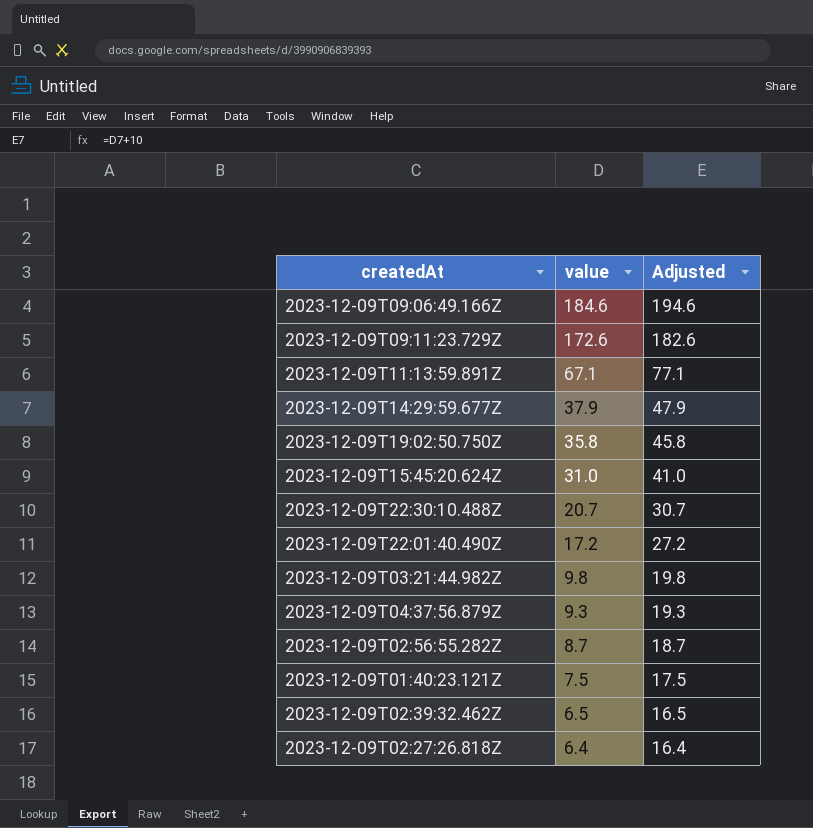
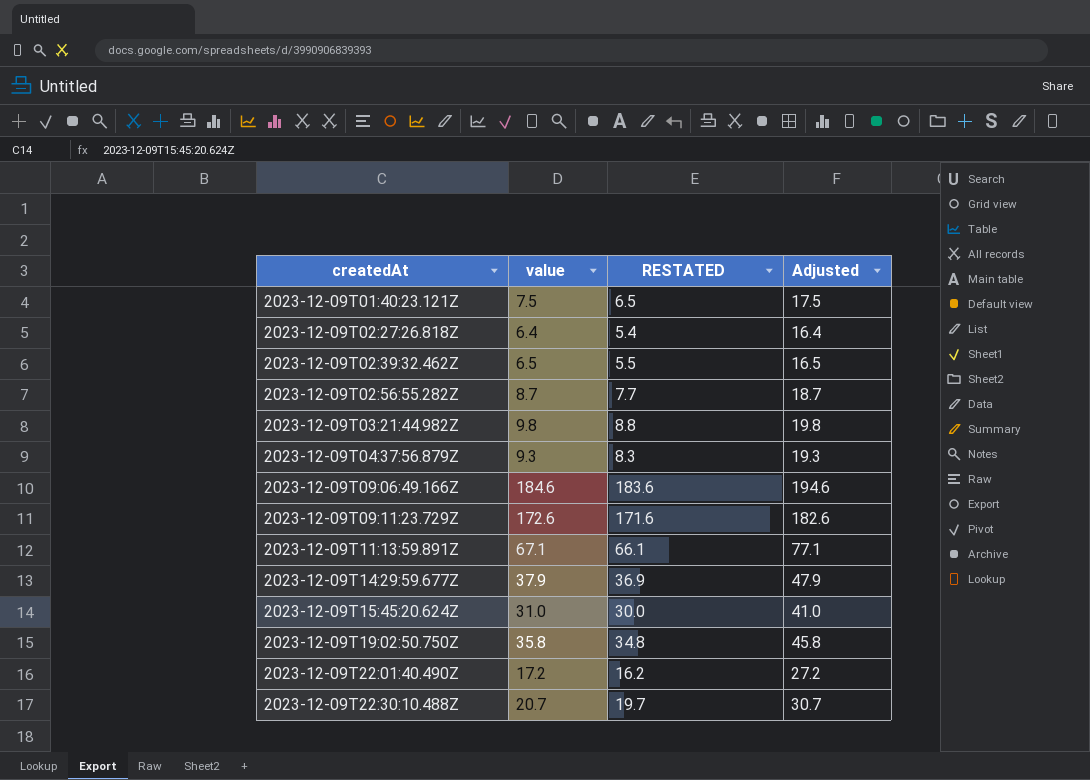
row order: value descending -> createdAt ascending
column RESTATED | formula: none -> [value] - 1

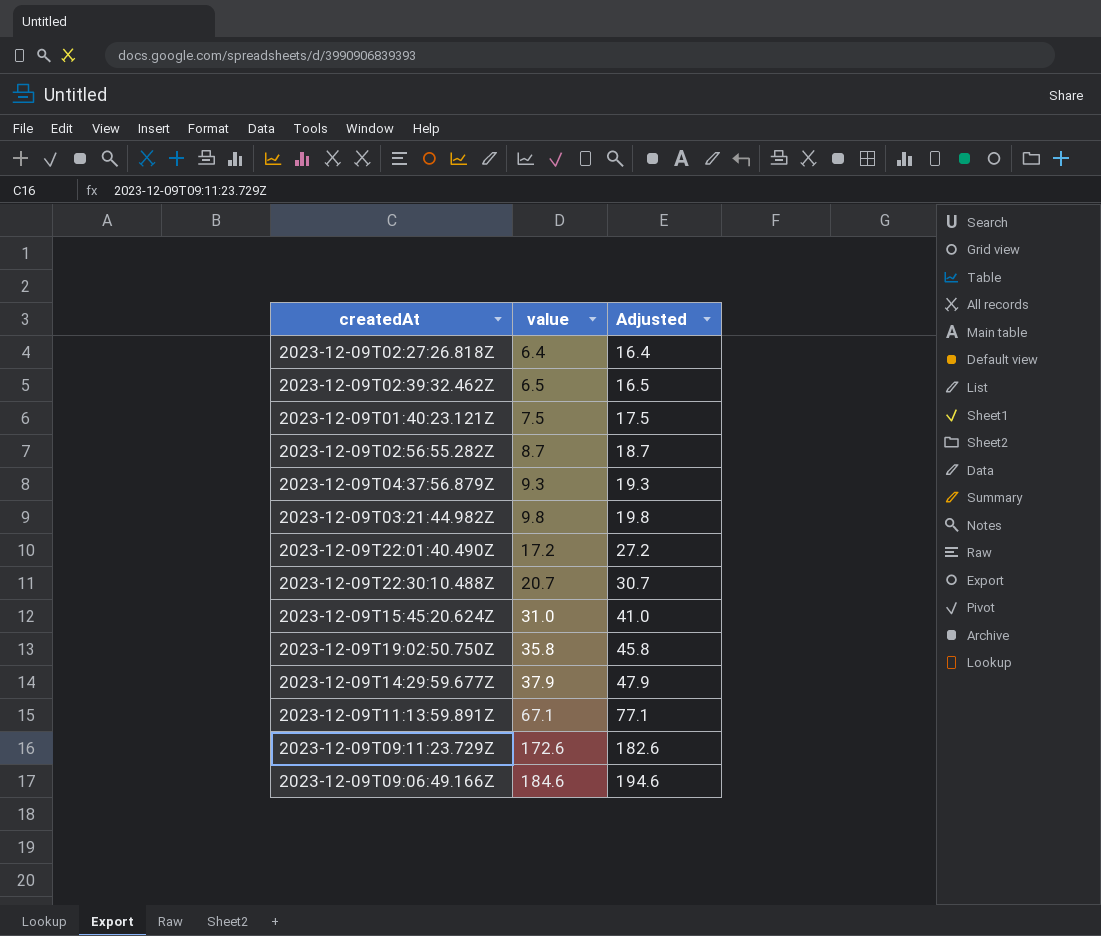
row order: createdAt ascending -> value ascending
column RESTATED | formula: [value] - 1 -> none

